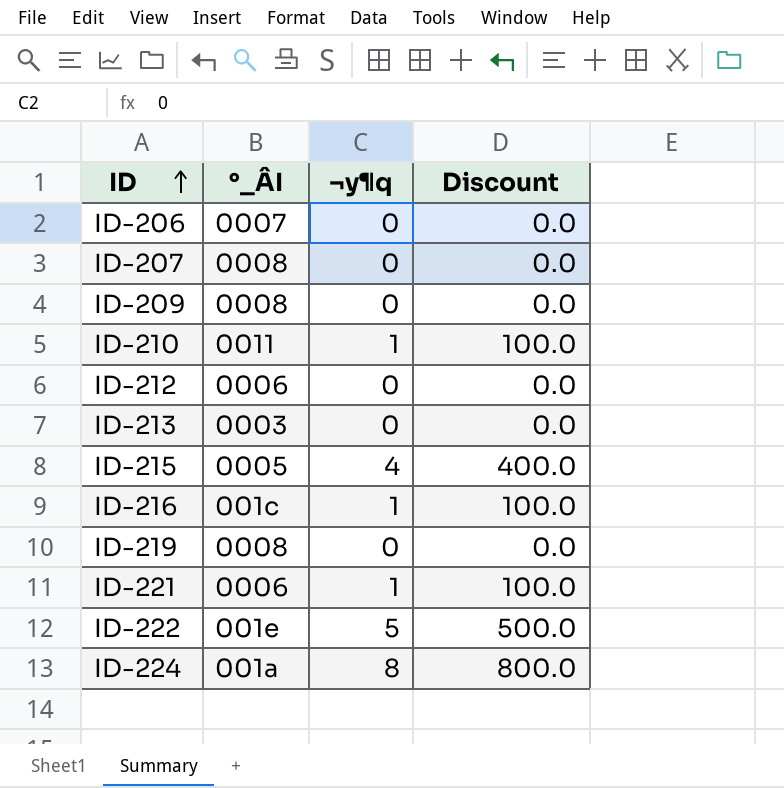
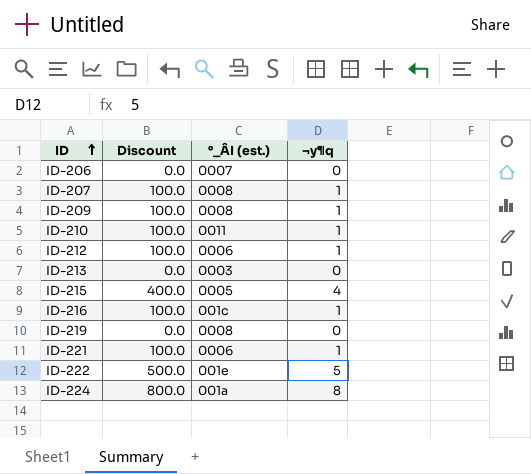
column Discount | position: 4 -> 2
column name: °_ÂI -> °_ÂI (est.)
ID-207 | Discount: 0.0 -> 100.0
ID-207 | ¬y¶q: 0 -> 1
ID-209 | Discount: 0.0 -> 100.0
ID-209 | ¬y¶q: 0 -> 1
ID-212 | Discount: 0.0 -> 100.0
ID-212 | ¬y¶q: 0 -> 1

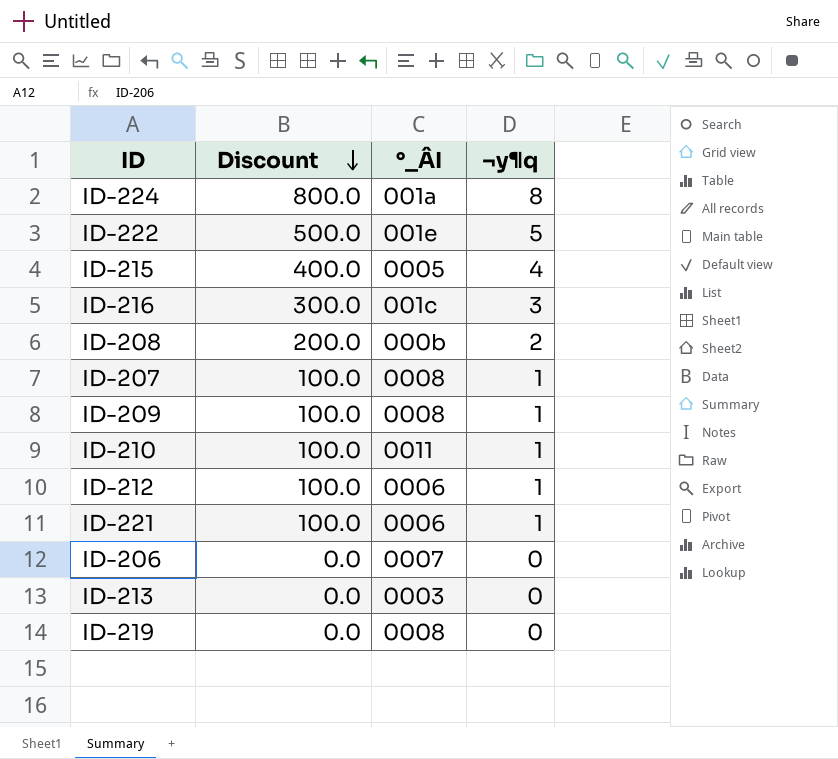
row order: ID ascending -> Discount descending
column name: °_ÂI (est.) -> °_ÂI
ID-216 | Discount: 100.0 -> 300.0
ID-216 | ¬y¶q: 1 -> 3
row ID-208: none -> 200.0 | 000b | 2

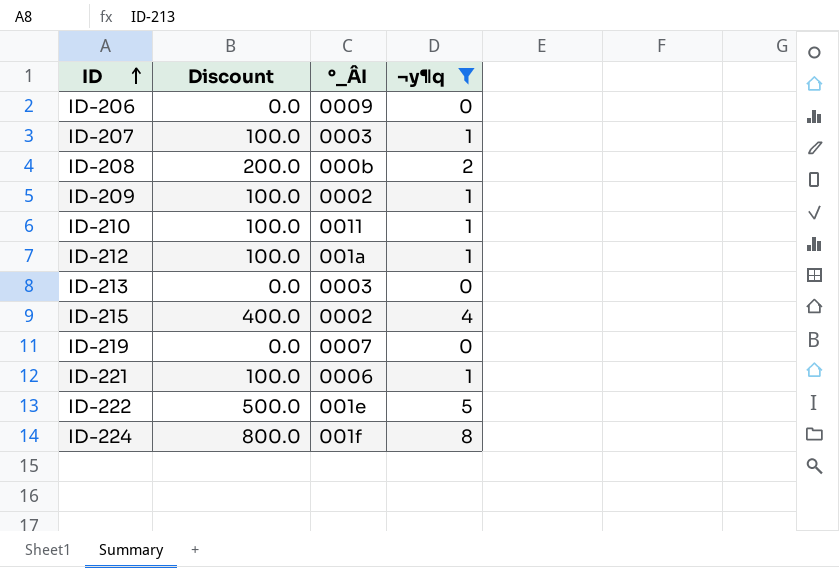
filter: none -> ¬y¶q != 3
row order: Discount descending -> ID ascending
ID-206 | °_ÂI: 0007 -> 0009
ID-207 | °_ÂI: 0008 -> 0003
ID-209 | °_ÂI: 0008 -> 0002
ID-212 | °_ÂI: 0006 -> 001a
ID-215 | °_ÂI: 0005 -> 0002
ID-219 | °_ÂI: 0008 -> 0007
ID-224 | °_ÂI: 001a -> 001f

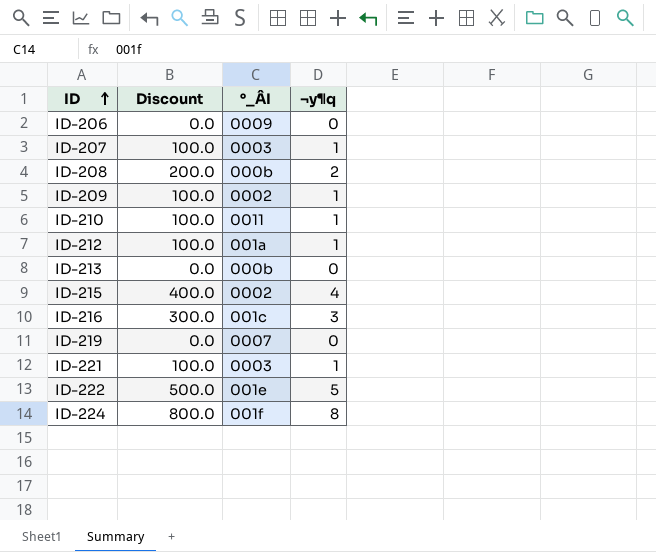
filter: ¬y¶q != 3 -> none
ID-213 | °_ÂI: 0003 -> 000b
ID-221 | °_ÂI: 0006 -> 0003

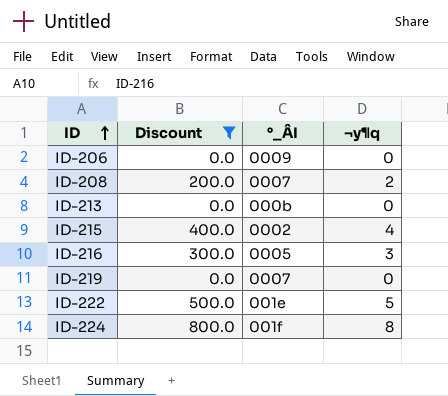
filter: none -> Discount != 100.0
ID-208 | °_ÂI: 000b -> 0007
ID-216 | °_ÂI: 001c -> 0005

